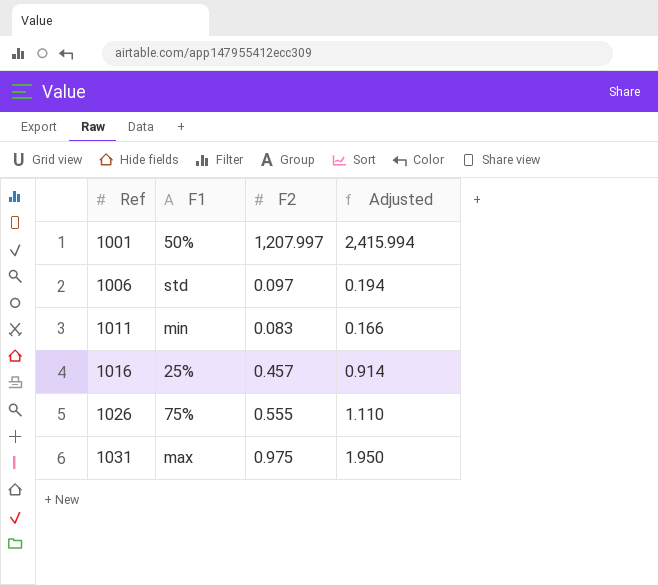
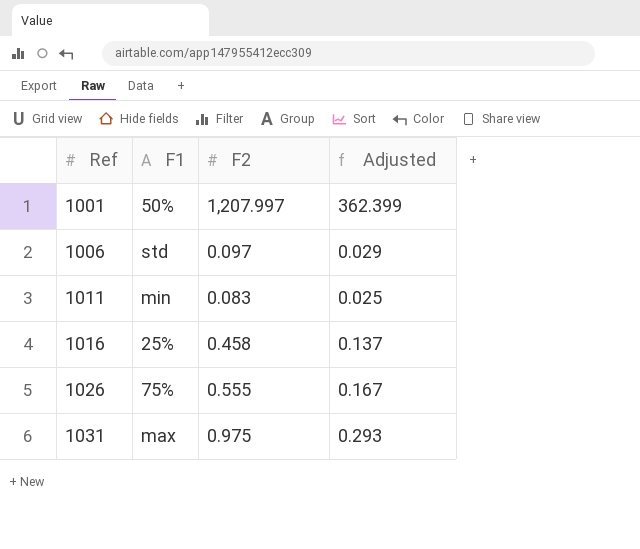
column Adjusted | formula: [F2] * 2 -> [F2] * 0.3
1016 | F2: 0.457 -> 0.458

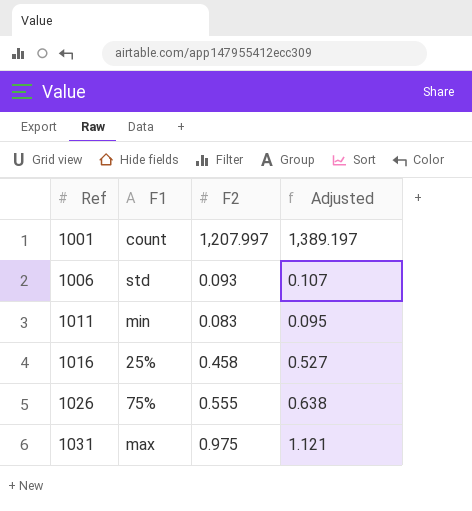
column Adjusted | formula: [F2] * 0.3 -> [F2] * 1.15
1001 | F1: 50% -> count
1006 | F2: 0.097 -> 0.093

